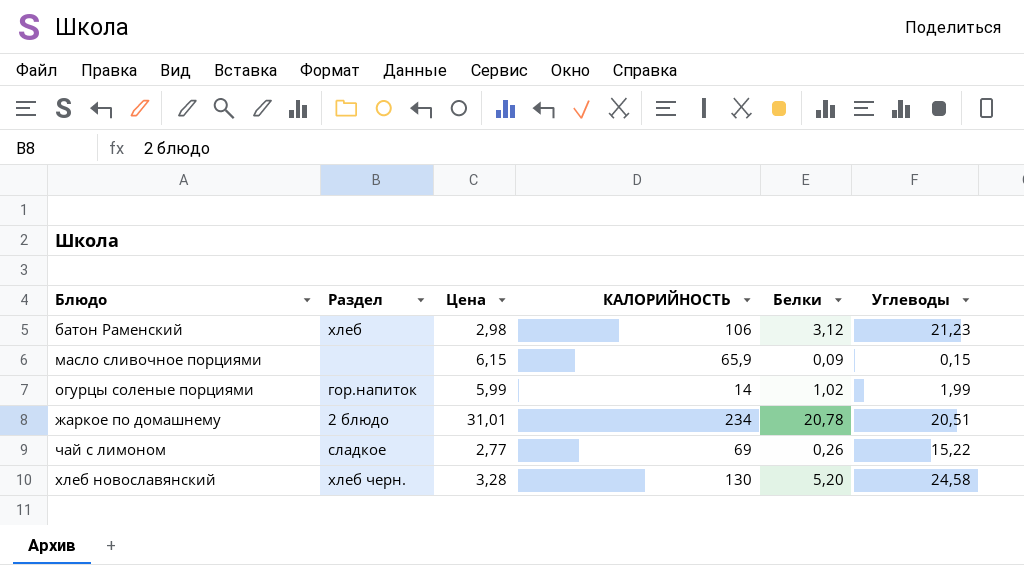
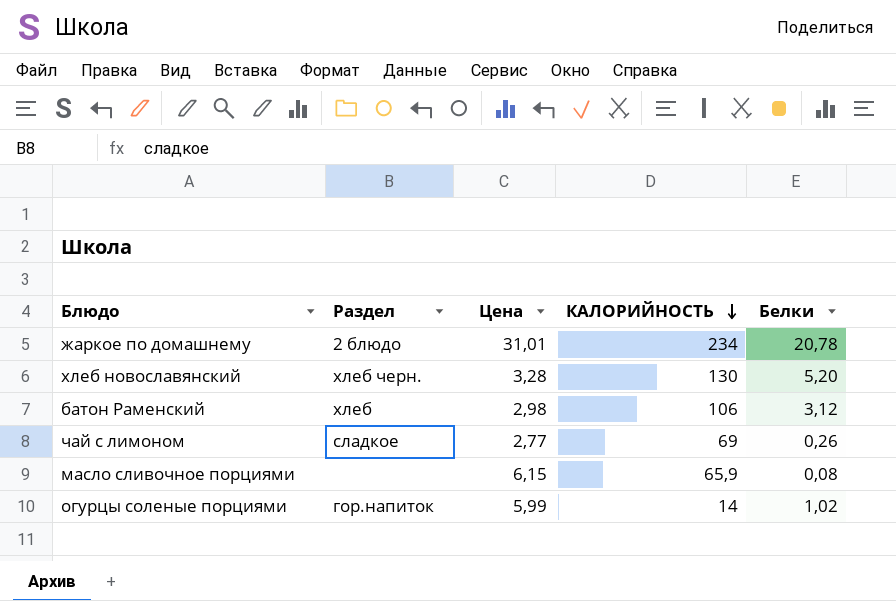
row order: none -> КАЛОРИЙНОСТЬ descending
column Углеводы | position: 6 -> none
масло сливочное порциями | Белки: 0,09 -> 0,08

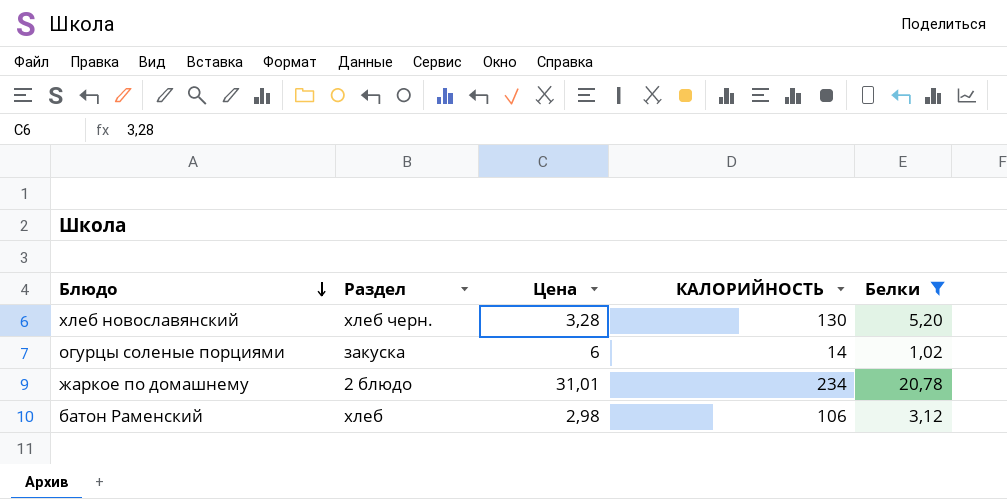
filter: none -> Белки >= 1,02
row order: КАЛОРИЙНОСТЬ descending -> Блюдо descending
огурцы соленые порциями | Раздел: гор.напиток -> закуска
огурцы соленые порциями | Цена: 5,99 -> 6

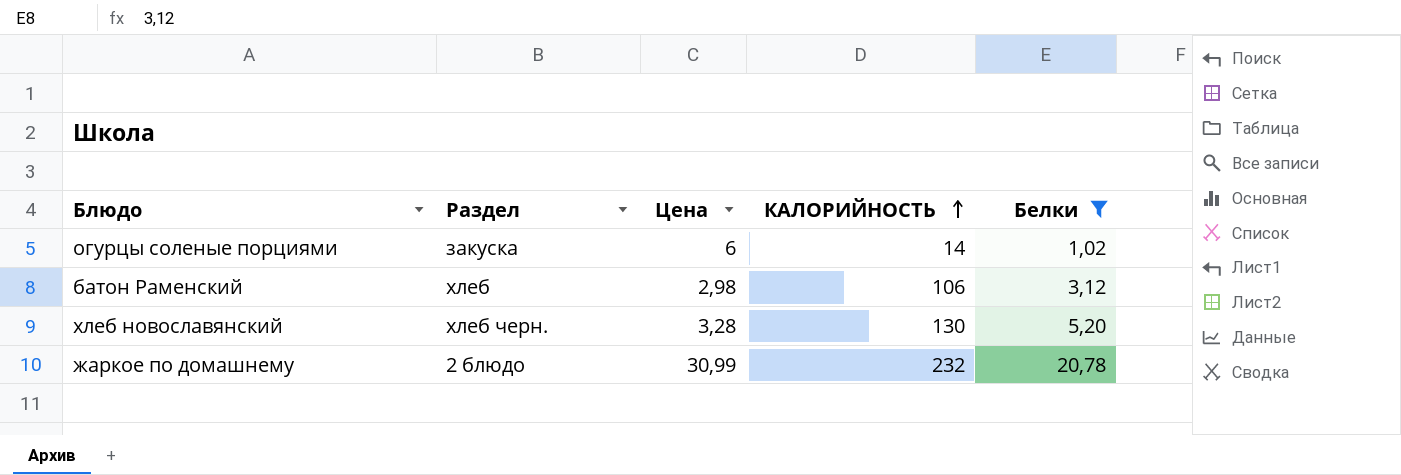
row order: Блюдо descending -> КАЛОРИЙНОСТЬ ascending
жаркое по домашнему | Цена: 31,01 -> 30,99
жаркое по домашнему | КАЛОРИЙНОСТЬ: 234 -> 232

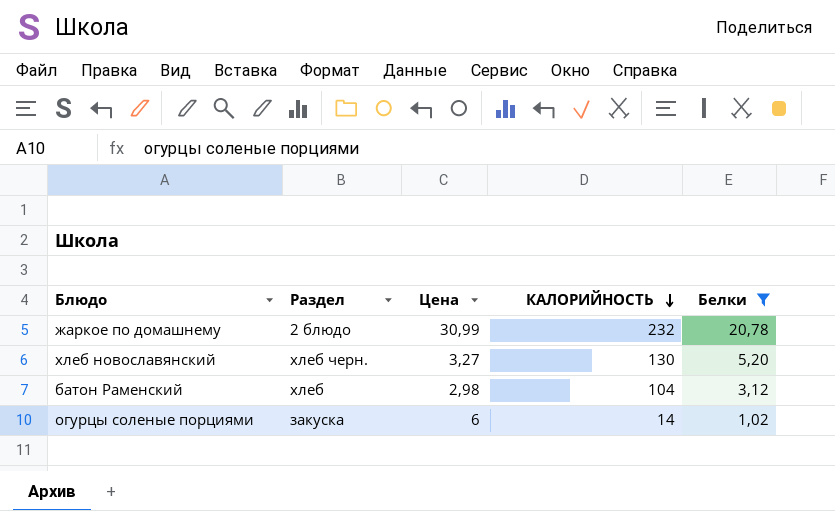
row order: КАЛОРИЙНОСТЬ ascending -> КАЛОРИЙНОСТЬ descending
хлеб новославянский | Цена: 3,28 -> 3,27
батон Раменский | КАЛОРИЙНОСТЬ: 106 -> 104

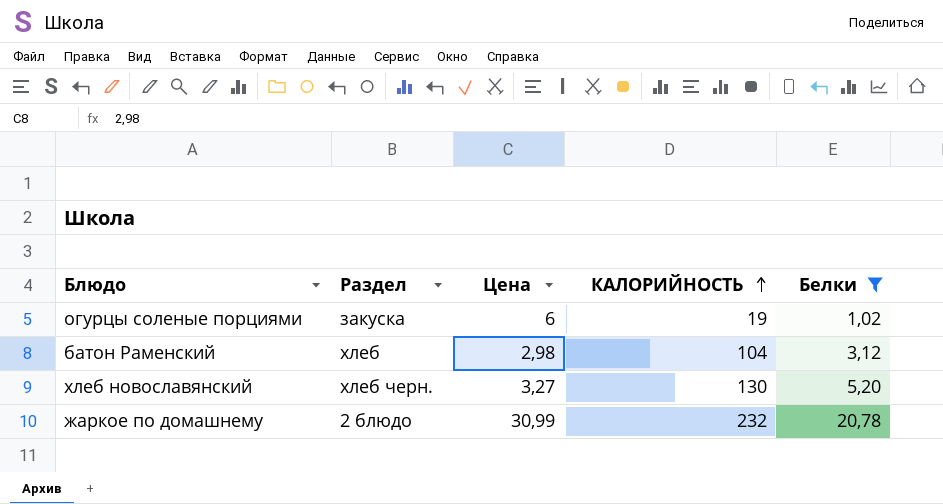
row order: КАЛОРИЙНОСТЬ descending -> КАЛОРИЙНОСТЬ ascending
огурцы соленые порциями | КАЛОРИЙНОСТЬ: 14 -> 19

